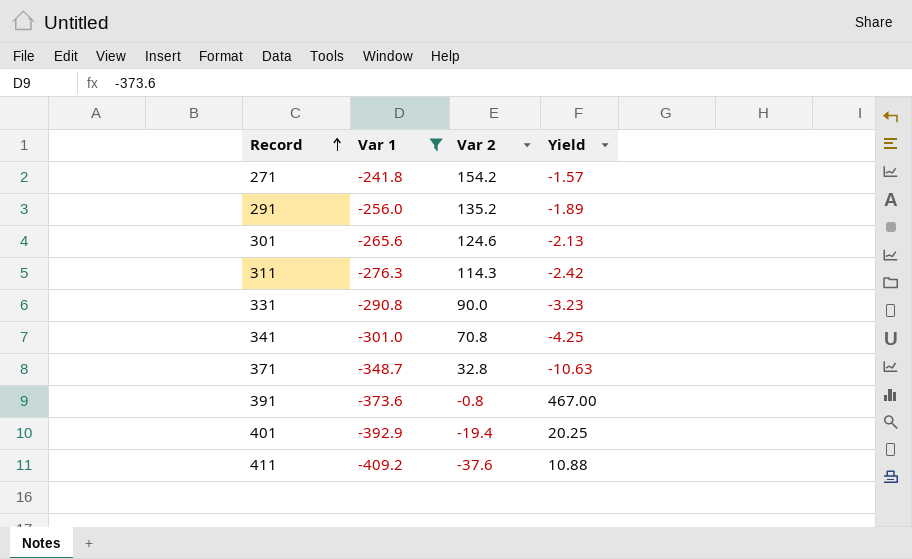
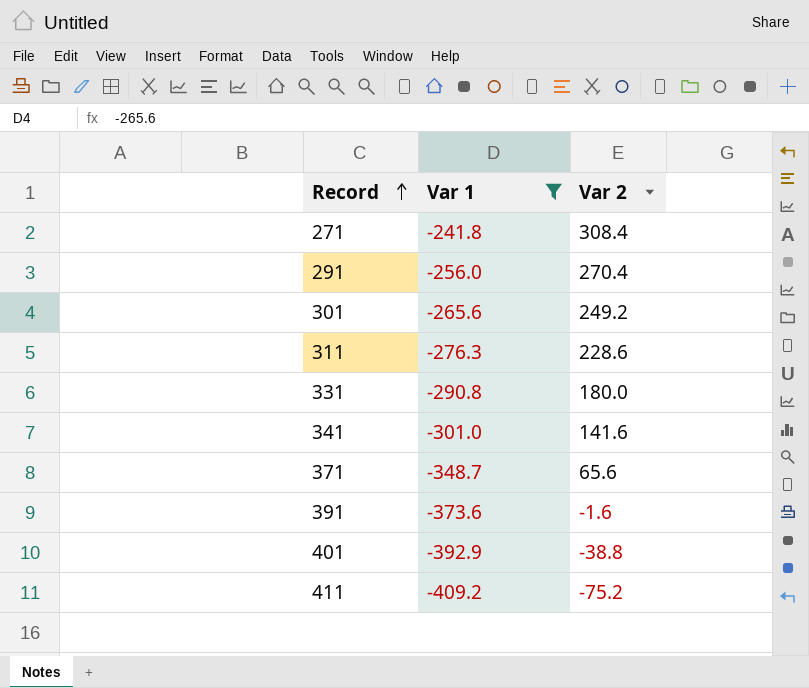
column Yield | formula: [Var 1] / [Var 2] -> none
271 | Var 2: 154.2 -> 308.4
291 | Var 2: 135.2 -> 270.4
301 | Var 2: 124.6 -> 249.2
311 | Var 2: 114.3 -> 228.6
331 | Var 2: 90.0 -> 180.0
341 | Var 2: 70.8 -> 141.6
371 | Var 2: 32.8 -> 65.6
391 | Var 2: -0.8 -> -1.6
401 | Var 2: -19.4 -> -38.8
411 | Var 2: -37.6 -> -75.2

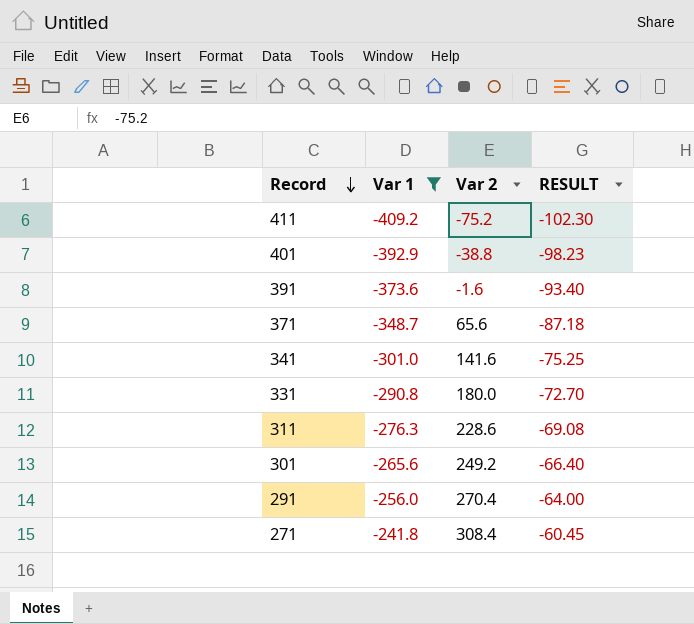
row order: Record ascending -> Record descending
column RESULT | formula: none -> [Var 1] * 0.25

